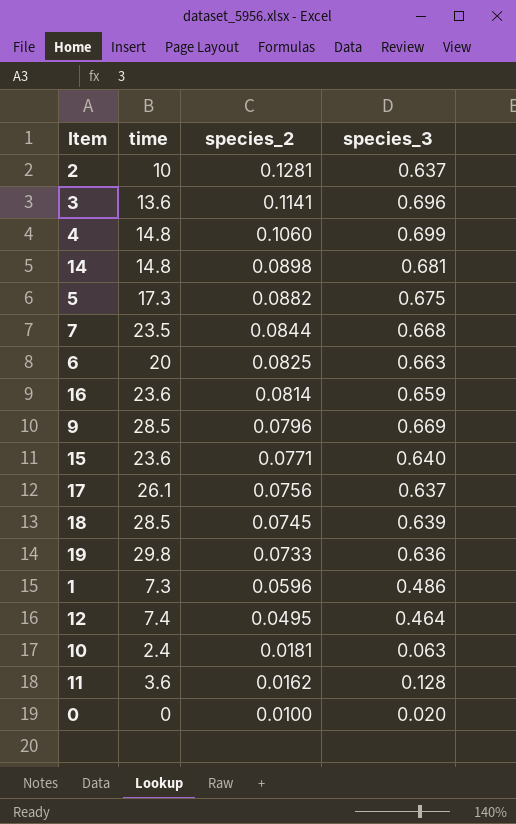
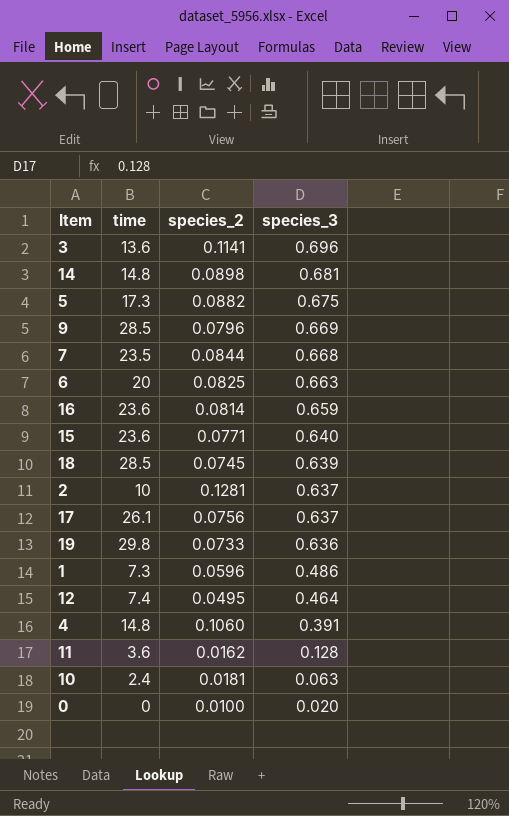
row order: species_2 descending -> species_3 descending
4 | species_3: 0.699 -> 0.391

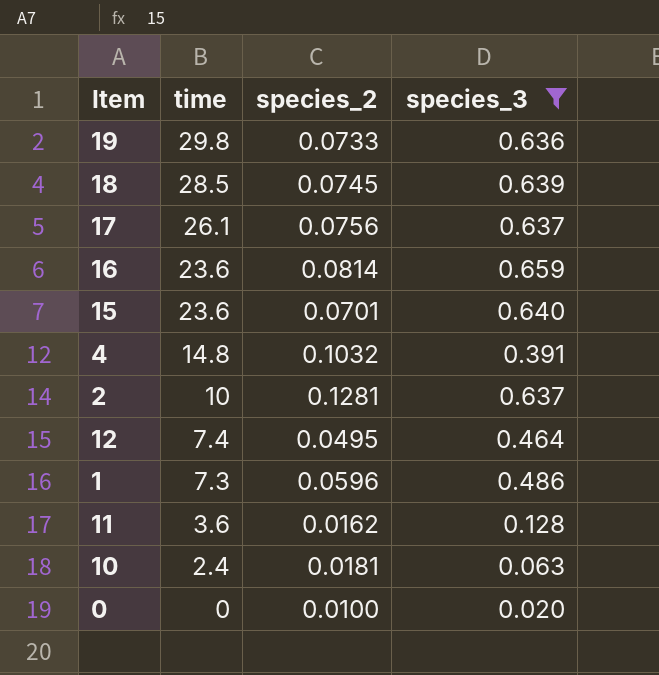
filter: none -> species_3 <= 0.659
row order: species_3 descending -> time descending
15 | species_2: 0.0771 -> 0.0701
4 | species_2: 0.1060 -> 0.1032

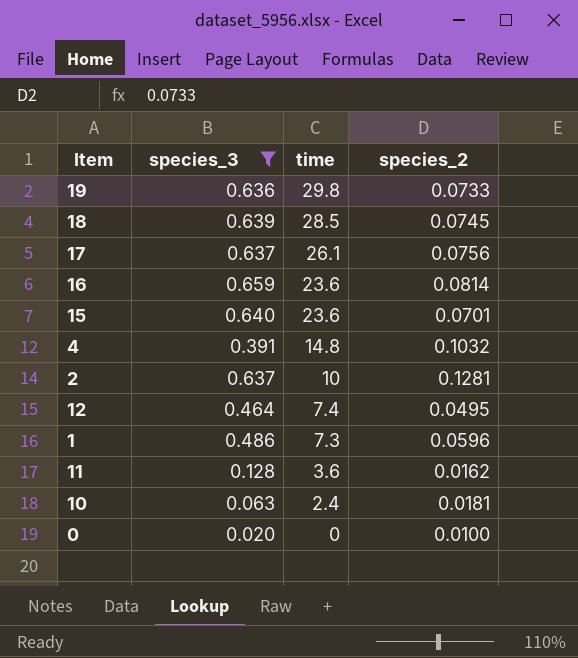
column species_3 | position: 4 -> 2

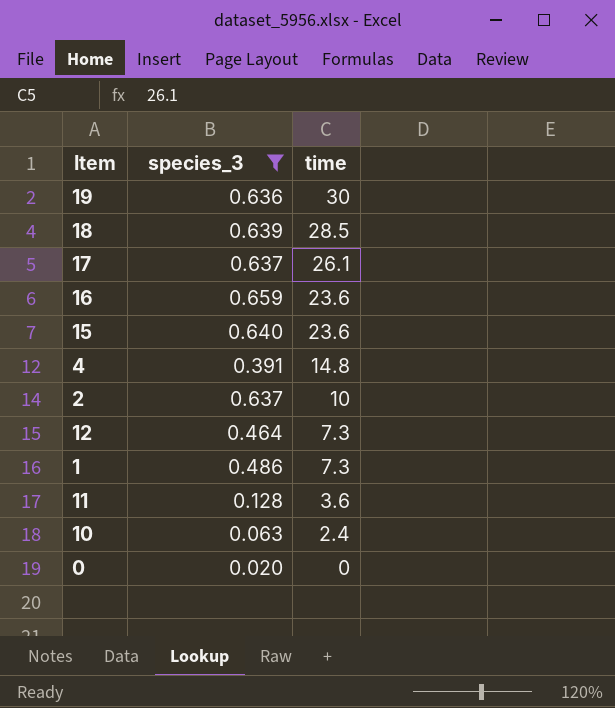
column species_2 | position: 4 -> none
19 | time: 29.8 -> 30
12 | time: 7.4 -> 7.3

